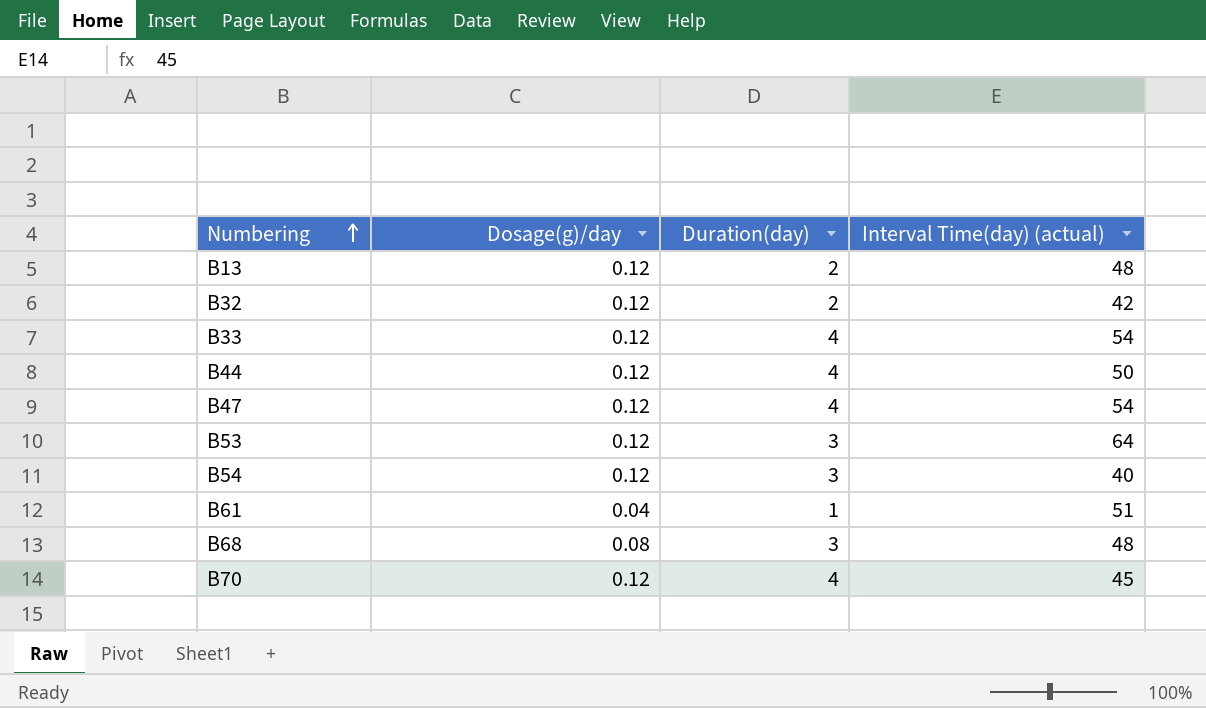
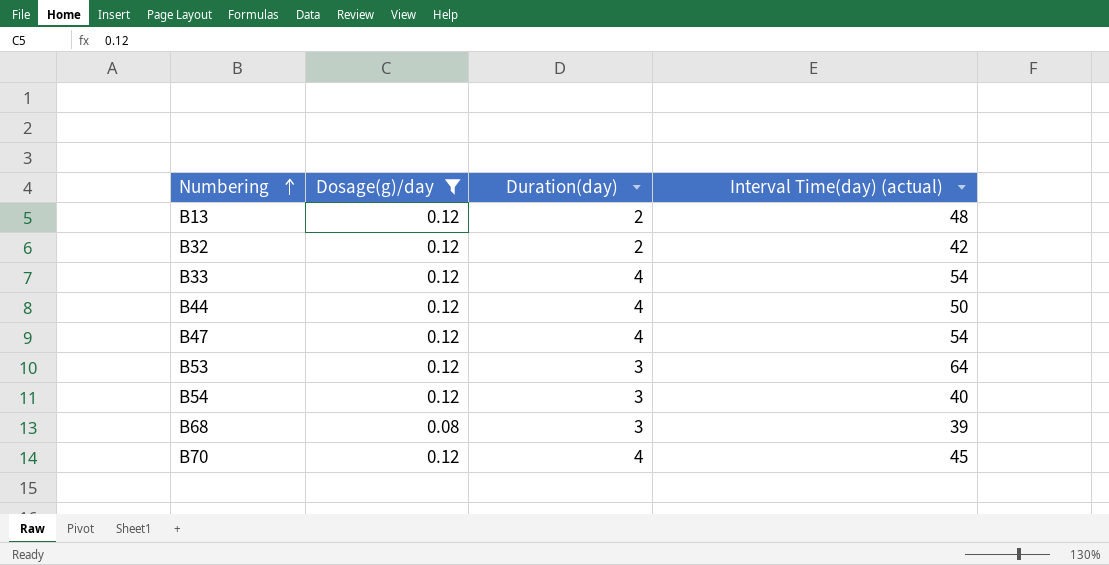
filter: none -> Dosage(g)/day != 0.04
B68 | Interval Time(day) (actual): 48 -> 39

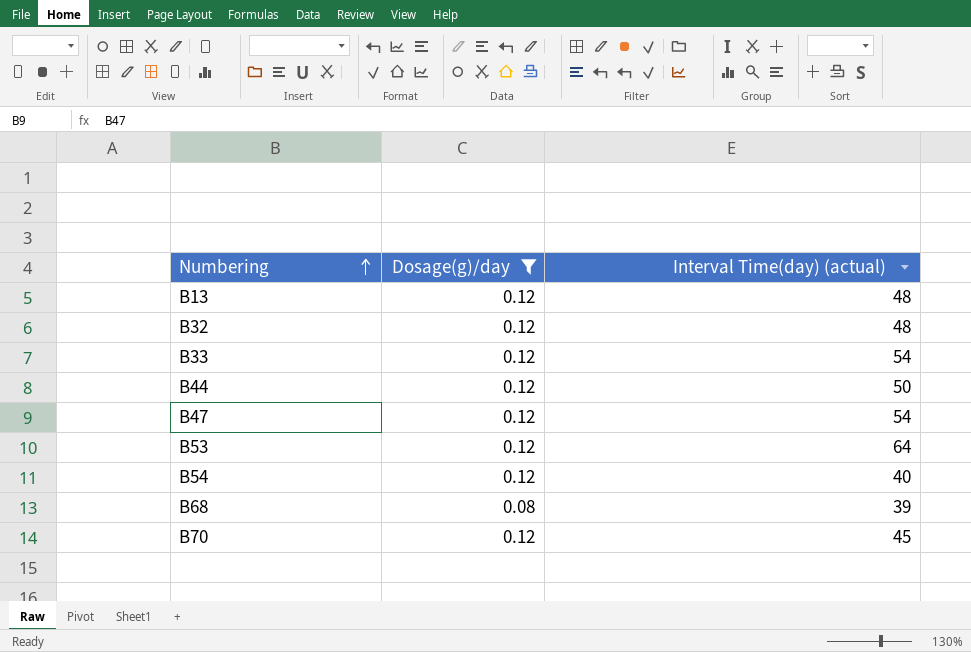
column Duration(day) | position: 3 -> none
B32 | Interval Time(day) (actual): 42 -> 48

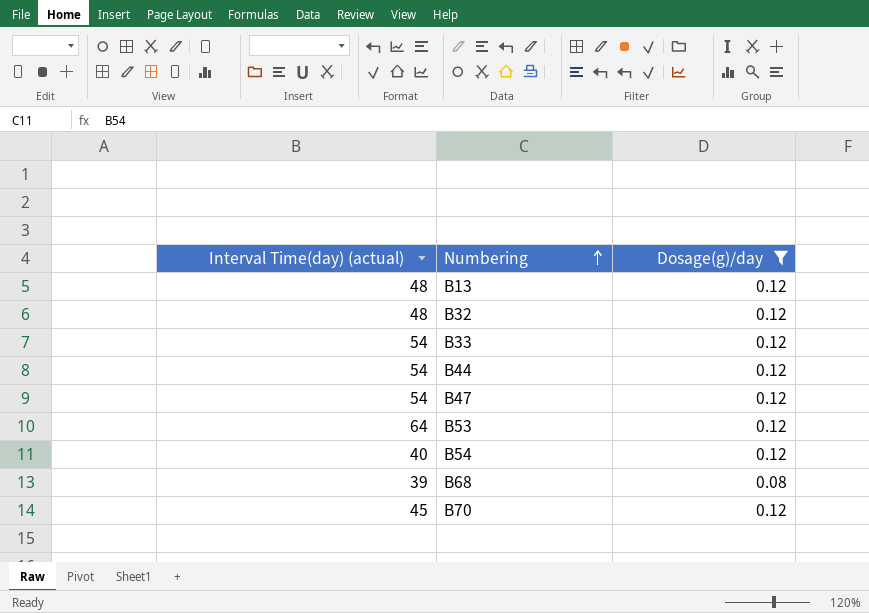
column Interval Time(day) (actual) | position: 3 -> 1
B44 | Interval Time(day) (actual): 50 -> 54

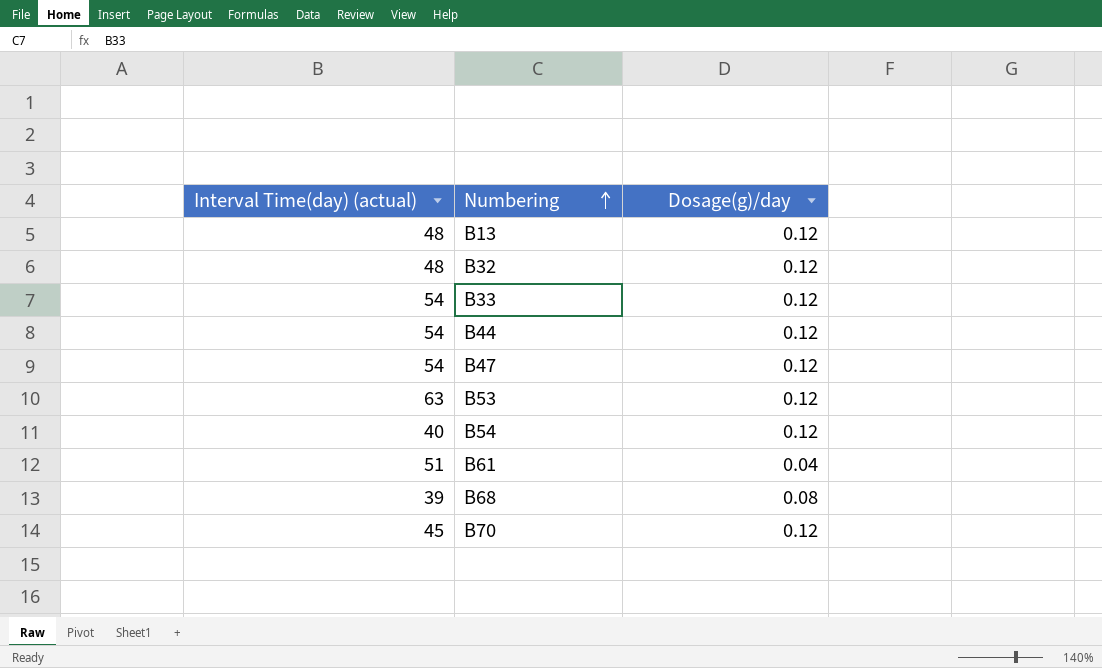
filter: Dosage(g)/day != 0.04 -> none
B53 | Interval Time(day) (actual): 64 -> 63

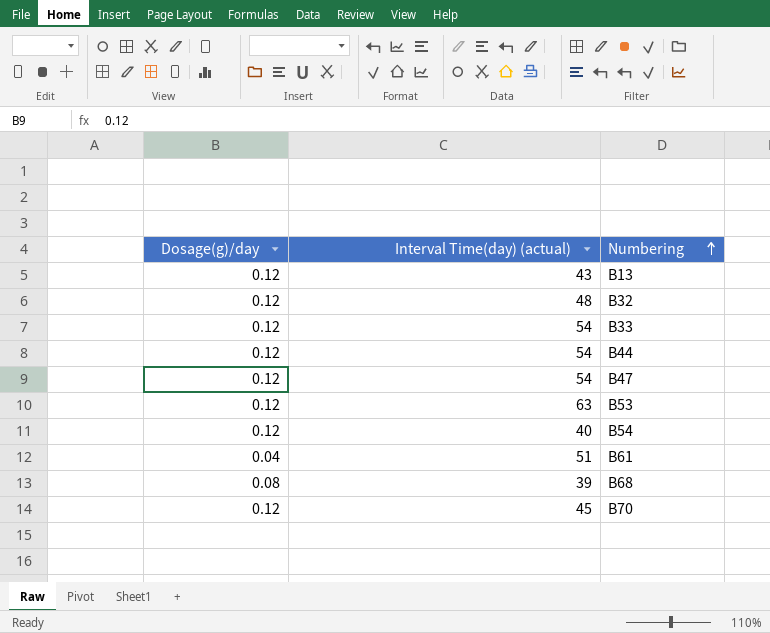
column Dosage(g)/day | position: 3 -> 1
B13 | Interval Time(day) (actual): 48 -> 43

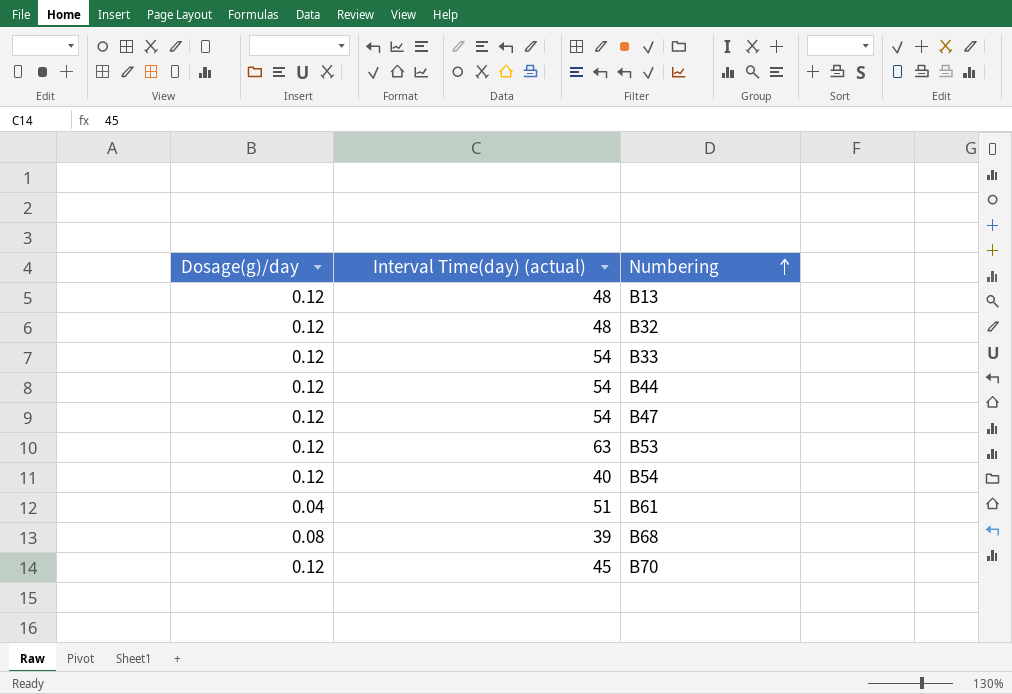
B13 | Interval Time(day) (actual): 43 -> 48

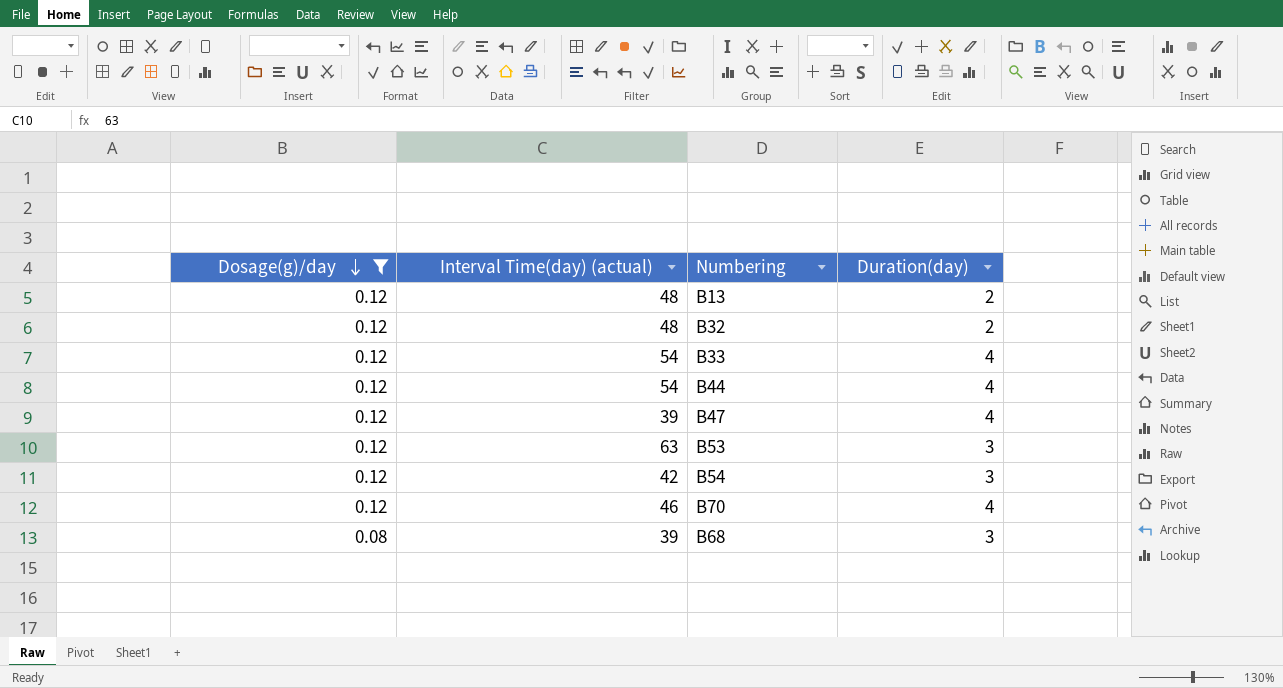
filter: none -> Dosage(g)/day != 0.04
row order: Numbering ascending -> Dosage(g)/day descending
column Duration(day) | position: none -> 4
B47 | Interval Time(day) (actual): 54 -> 39
B54 | Interval Time(day) (actual): 40 -> 42
B70 | Interval Time(day) (actual): 45 -> 46

